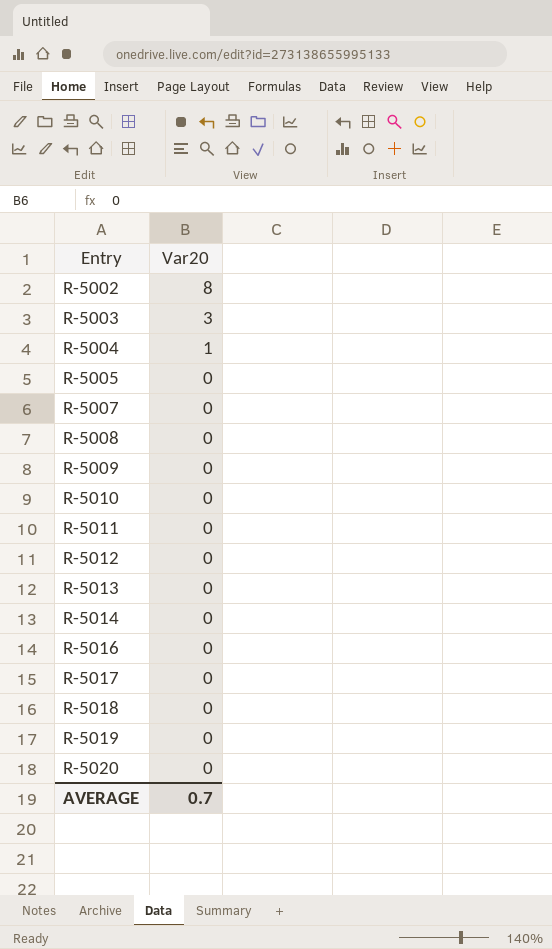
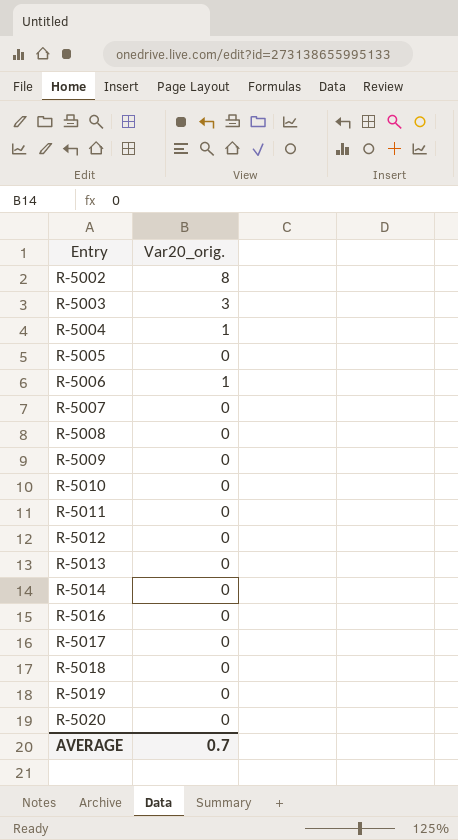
column name: Var20 -> Var20_orig.
row R-5006: none -> 1

